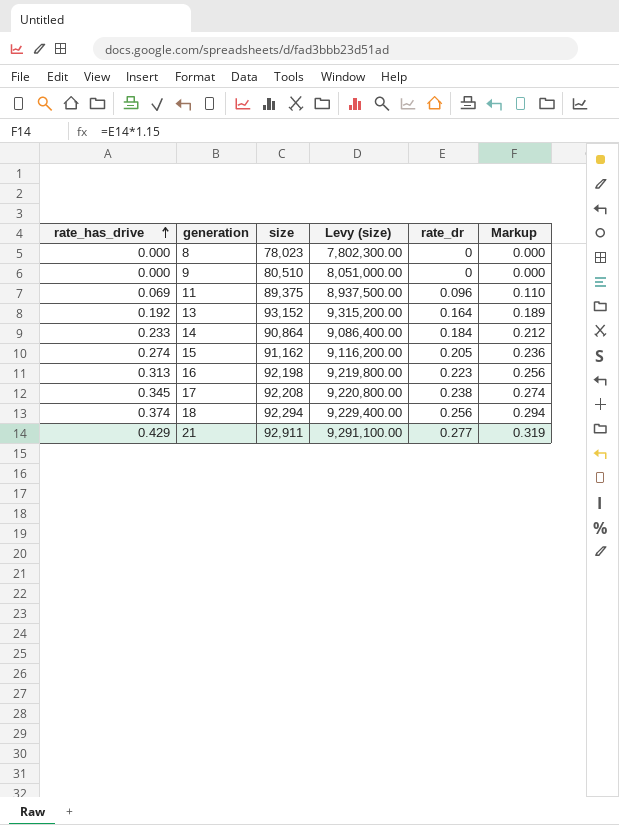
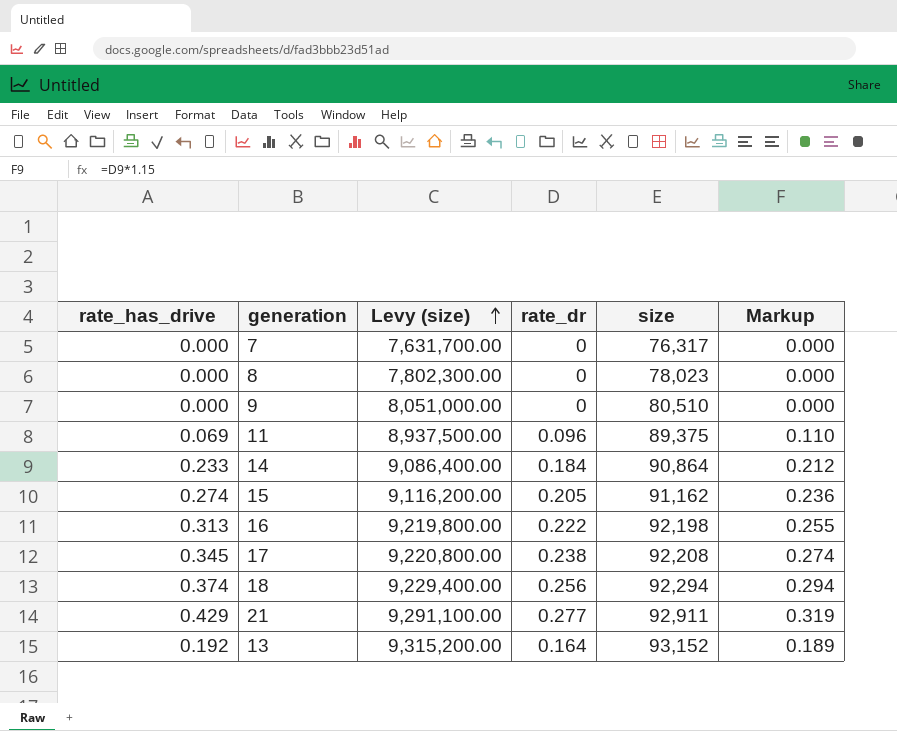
row order: rate_has_drive ascending -> Levy (size) ascending
column size | position: 3 -> 5
row 7: none -> 0.000 | 7,631,700.00 | 0 | 76,317 | 0.000
16 | rate_dr: 0.223 -> 0.222
16 | Markup: 0.256 -> 0.255

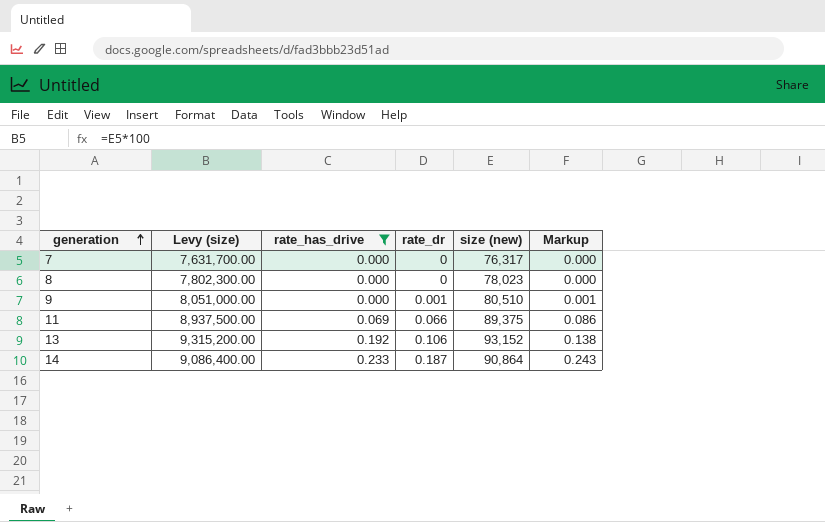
filter: none -> rate_has_drive <= 0.233
row order: Levy (size) ascending -> generation ascending
column rate_has_drive | position: 1 -> 3
column name: size -> size (new)
column Markup | formula: [rate_dr] * 1.15 -> [rate_dr] * 1.3
9 | rate_dr: 0 -> 0.001
11 | rate_dr: 0.096 -> 0.066
13 | rate_dr: 0.164 -> 0.106
14 | rate_dr: 0.184 -> 0.187

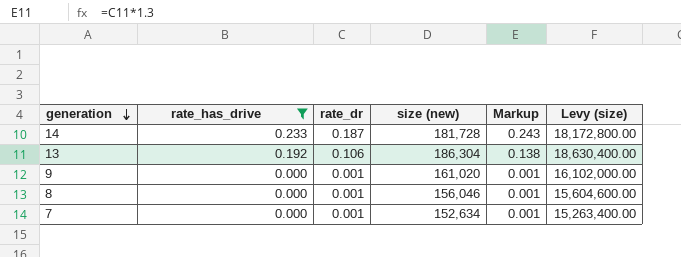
row order: generation ascending -> generation descending
column Levy (size) | position: 2 -> 6
row 11: 8,937,500.00 | 0.069 | 0.066 | 89,375 | 0.086 -> none
14 | size (new): 90,864 -> 181,728
14 | Levy (size): 9,086,400.00 -> 18,172,800.00
13 | size (new): 93,152 -> 186,304
13 | Levy (size): 9,315,200.00 -> 18,630,400.00
9 | size (new): 80,510 -> 161,020
9 | Levy (size): 8,051,000.00 -> 16,102,000.00
8 | rate_dr: 0 -> 0.001
8 | size (new): 78,023 -> 156,046
8 | Markup: 0.000 -> 0.001
8 | Levy (size): 7,802,300.00 -> 15,604,600.00
7 | rate_dr: 0 -> 0.001
7 | size (new): 76,317 -> 152,634
7 | Markup: 0.000 -> 0.001
7 | Levy (size): 7,631,700.00 -> 15,263,400.00

